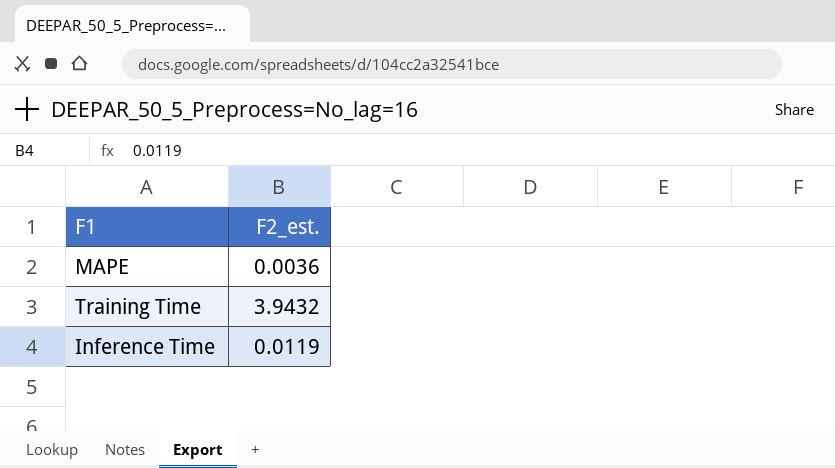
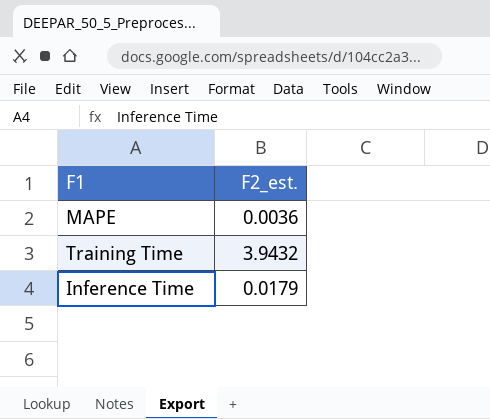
Inference Time | F2_est.: 0.0119 -> 0.0179

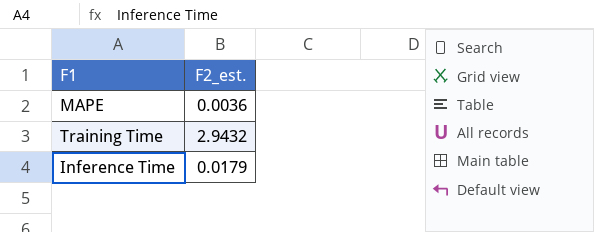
Training Time | F2_est.: 3.9432 -> 2.9432

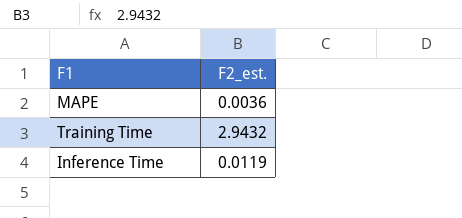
Inference Time | F2_est.: 0.0179 -> 0.0119

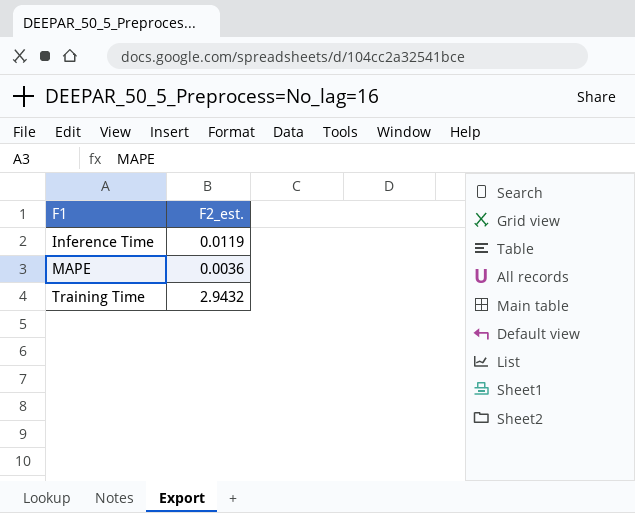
row order: none -> F1 ascending

